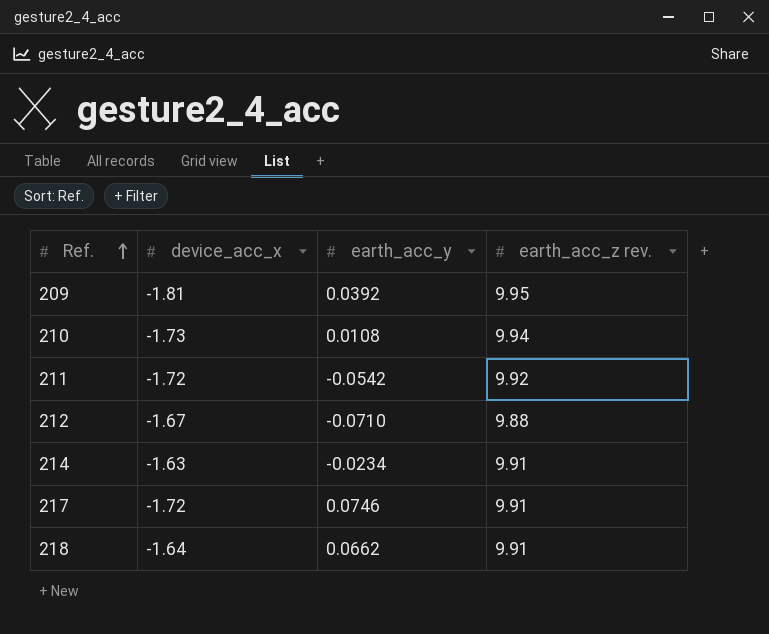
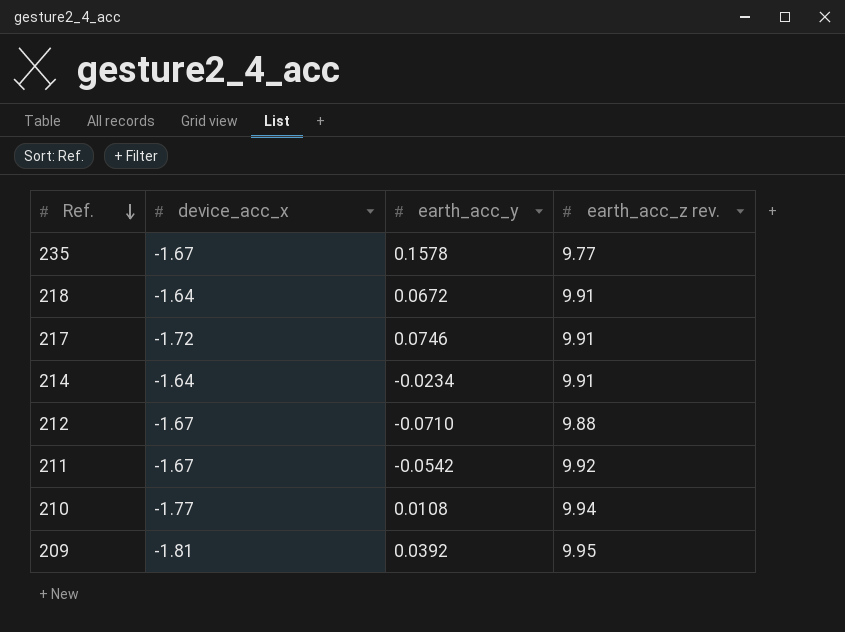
row order: Ref. ascending -> Ref. descending
row 235: none -> -1.67 | 0.1578 | 9.77
218 | earth_acc_y: 0.0662 -> 0.0672
214 | device_acc_x: -1.63 -> -1.64
211 | device_acc_x: -1.72 -> -1.67
210 | device_acc_x: -1.73 -> -1.77

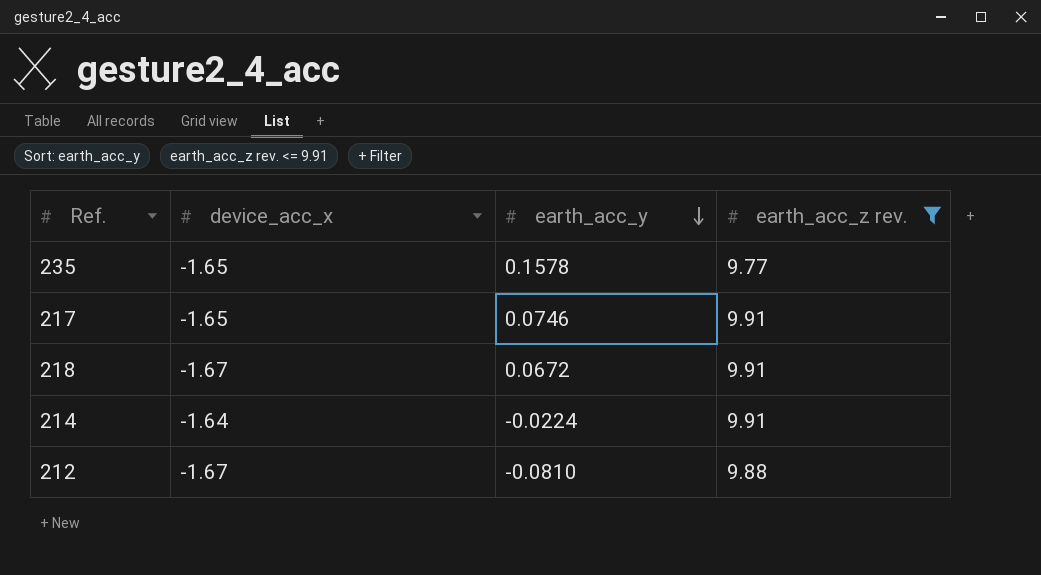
filter: none -> earth_acc_z rev. <= 9.91
row order: Ref. descending -> earth_acc_y descending
235 | device_acc_x: -1.67 -> -1.65
217 | device_acc_x: -1.72 -> -1.65
218 | device_acc_x: -1.64 -> -1.67
214 | earth_acc_y: -0.0234 -> -0.0224
212 | earth_acc_y: -0.0710 -> -0.0810

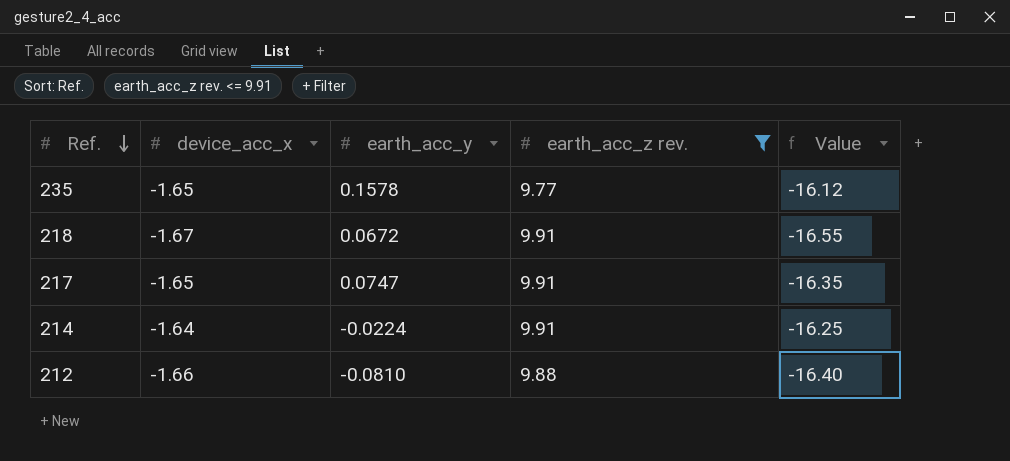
row order: earth_acc_y descending -> Ref. descending
column Value | formula: none -> [device_acc_x] * [earth_acc_z rev.]
217 | earth_acc_y: 0.0746 -> 0.0747
212 | device_acc_x: -1.67 -> -1.66

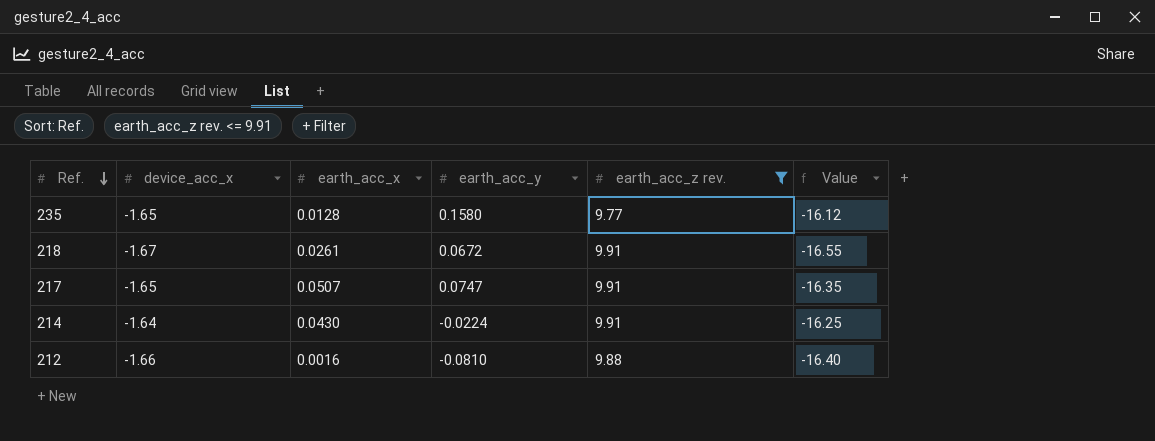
column earth_acc_x | position: none -> 3
235 | earth_acc_y: 0.1578 -> 0.1580

